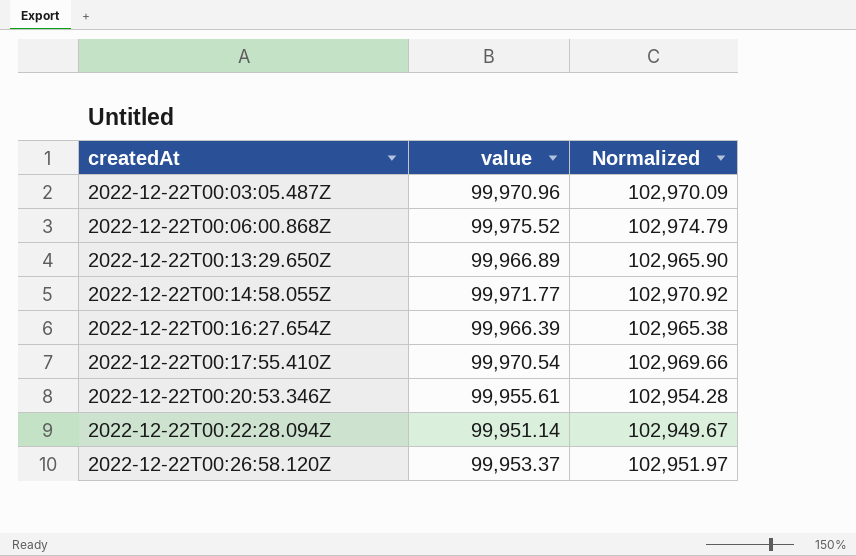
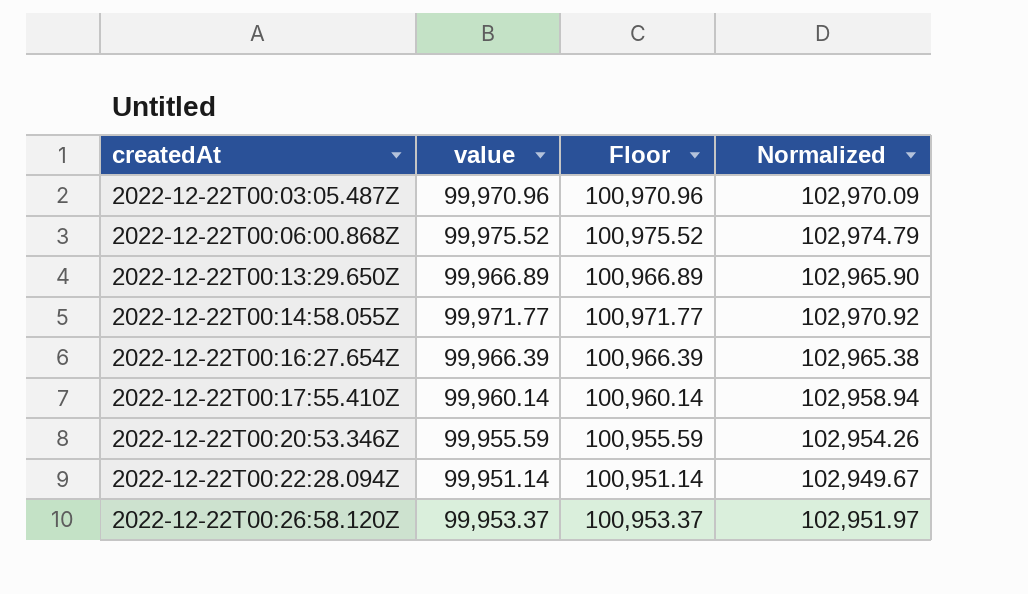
column Floor | formula: none -> [value] + 1000
2022-12-22T00:17:55.410Z | value: 99,970.54 -> 99,960.14
2022-12-22T00:17:55.410Z | Normalized: 102,969.66 -> 102,958.94
2022-12-22T00:20:53.346Z | value: 99,955.61 -> 99,955.59
2022-12-22T00:20:53.346Z | Normalized: 102,954.28 -> 102,954.26

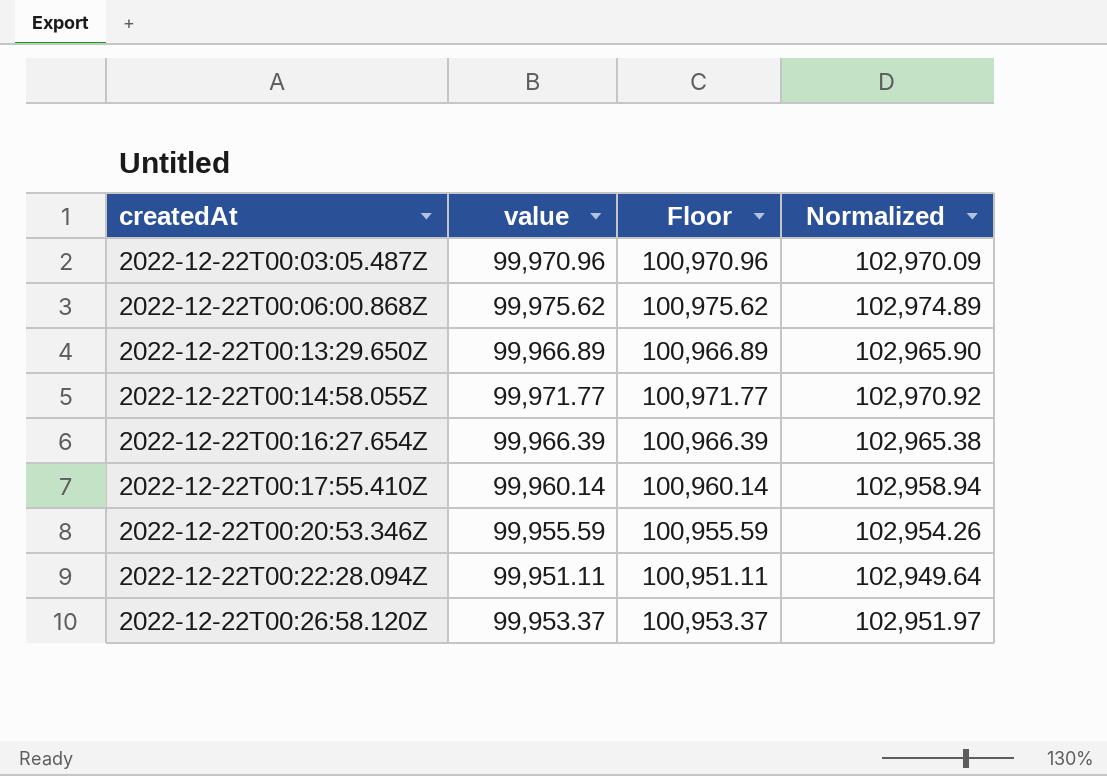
2022-12-22T00:06:00.868Z | value: 99,975.52 -> 99,975.62
2022-12-22T00:06:00.868Z | Floor: 100,975.52 -> 100,975.62
2022-12-22T00:06:00.868Z | Normalized: 102,974.79 -> 102,974.89
2022-12-22T00:22:28.094Z | value: 99,951.14 -> 99,951.11
2022-12-22T00:22:28.094Z | Floor: 100,951.14 -> 100,951.11
2022-12-22T00:22:28.094Z | Normalized: 102,949.67 -> 102,949.64

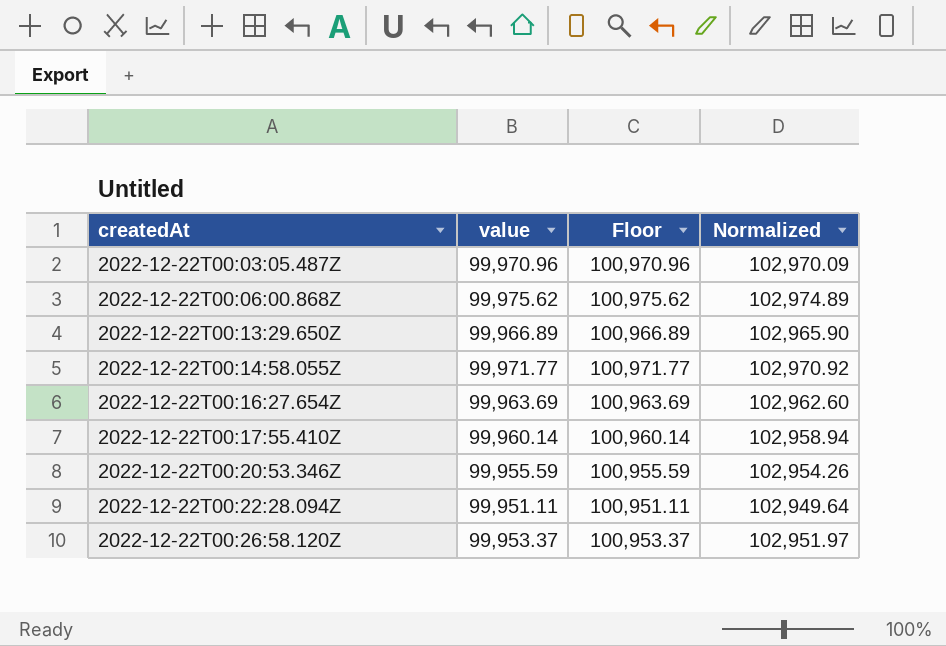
2022-12-22T00:16:27.654Z | value: 99,966.39 -> 99,963.69
2022-12-22T00:16:27.654Z | Floor: 100,966.39 -> 100,963.69
2022-12-22T00:16:27.654Z | Normalized: 102,965.38 -> 102,962.60

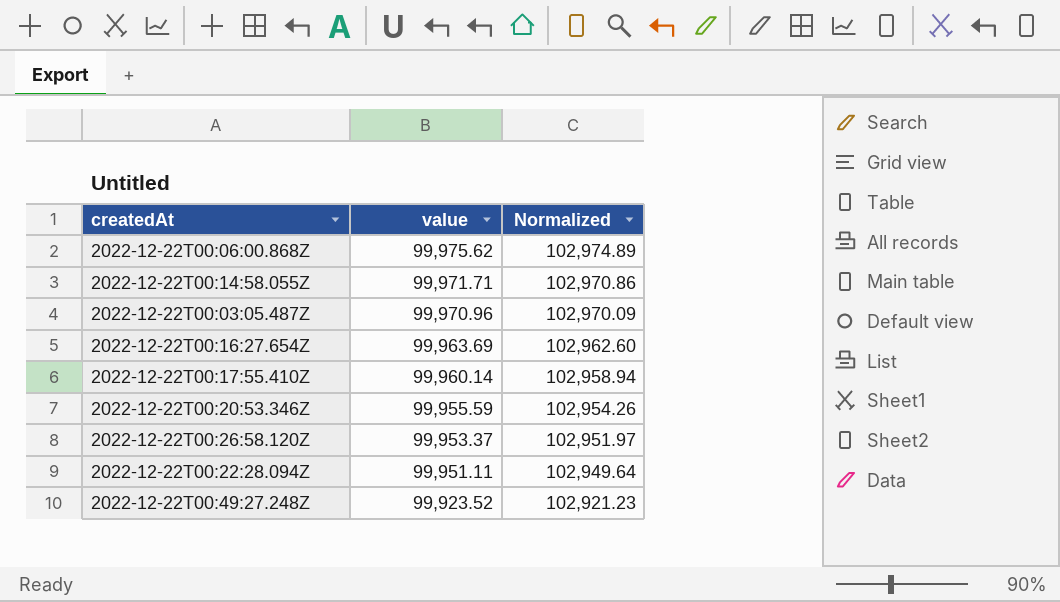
row order: createdAt ascending -> value descending
column Floor | formula: [value] + 1000 -> none
row 2022-12-22T00:13:29.650Z: 99,966.89 | 100,966.89 | 102,965.90 -> none
2022-12-22T00:14:58.055Z | value: 99,971.77 -> 99,971.71
2022-12-22T00:14:58.055Z | Normalized: 102,970.92 -> 102,970.86
row 2022-12-22T00:49:27.248Z: none -> 99,923.52 | 102,921.23

